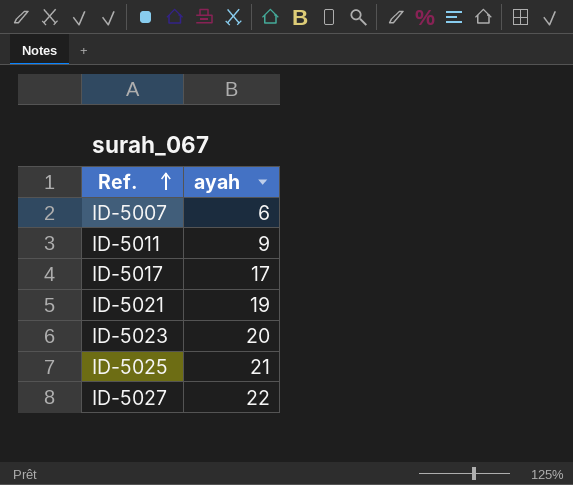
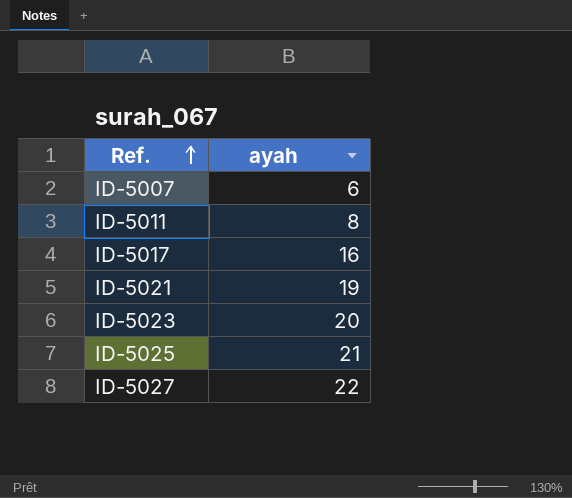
ID-5011 | ayah: 9 -> 8
ID-5017 | ayah: 17 -> 16

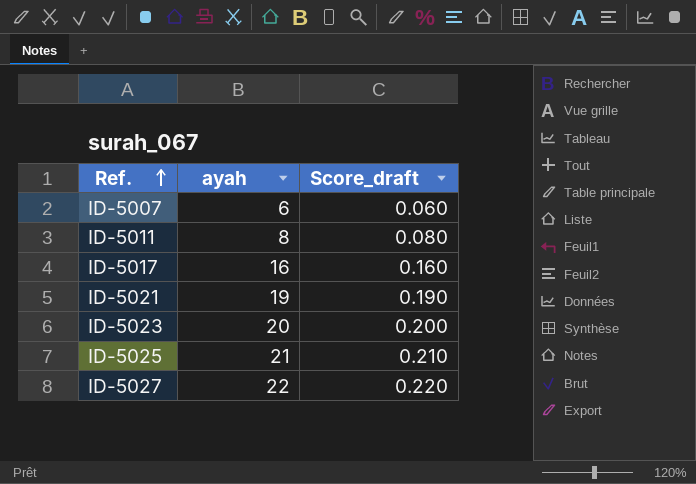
column Score_draft | formula: none -> [ayah] * 0.01

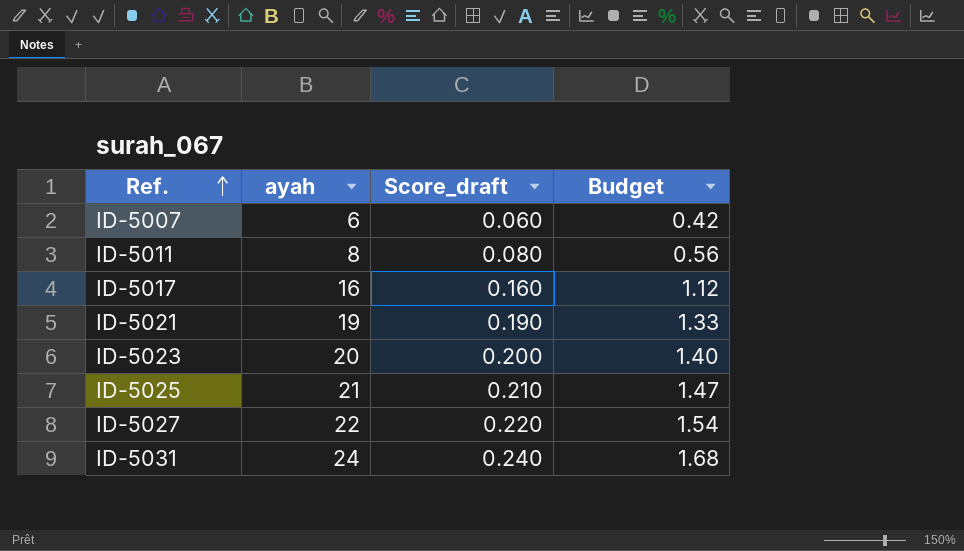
column Budget | formula: none -> [ayah] * 0.07
row ID-5031: none -> 24 | 0.240 | 1.68

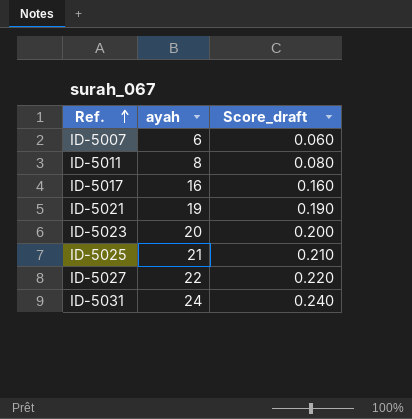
column Budget | formula: [ayah] * 0.07 -> none

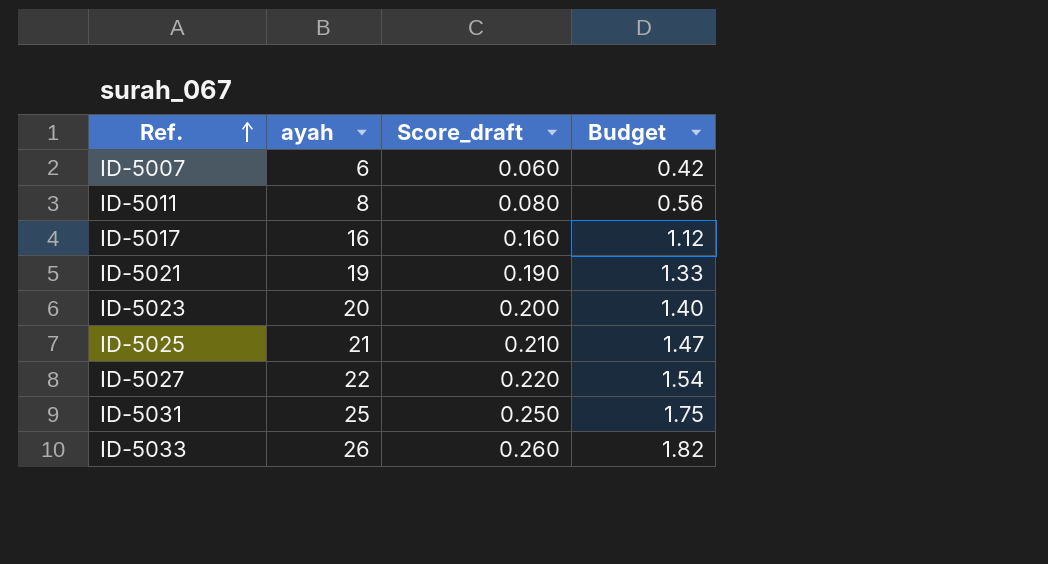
column Budget | formula: none -> [ayah] * 0.07
ID-5031 | ayah: 24 -> 25
ID-5031 | Score_draft: 0.240 -> 0.250
row ID-5033: none -> 26 | 0.260 | 1.82

